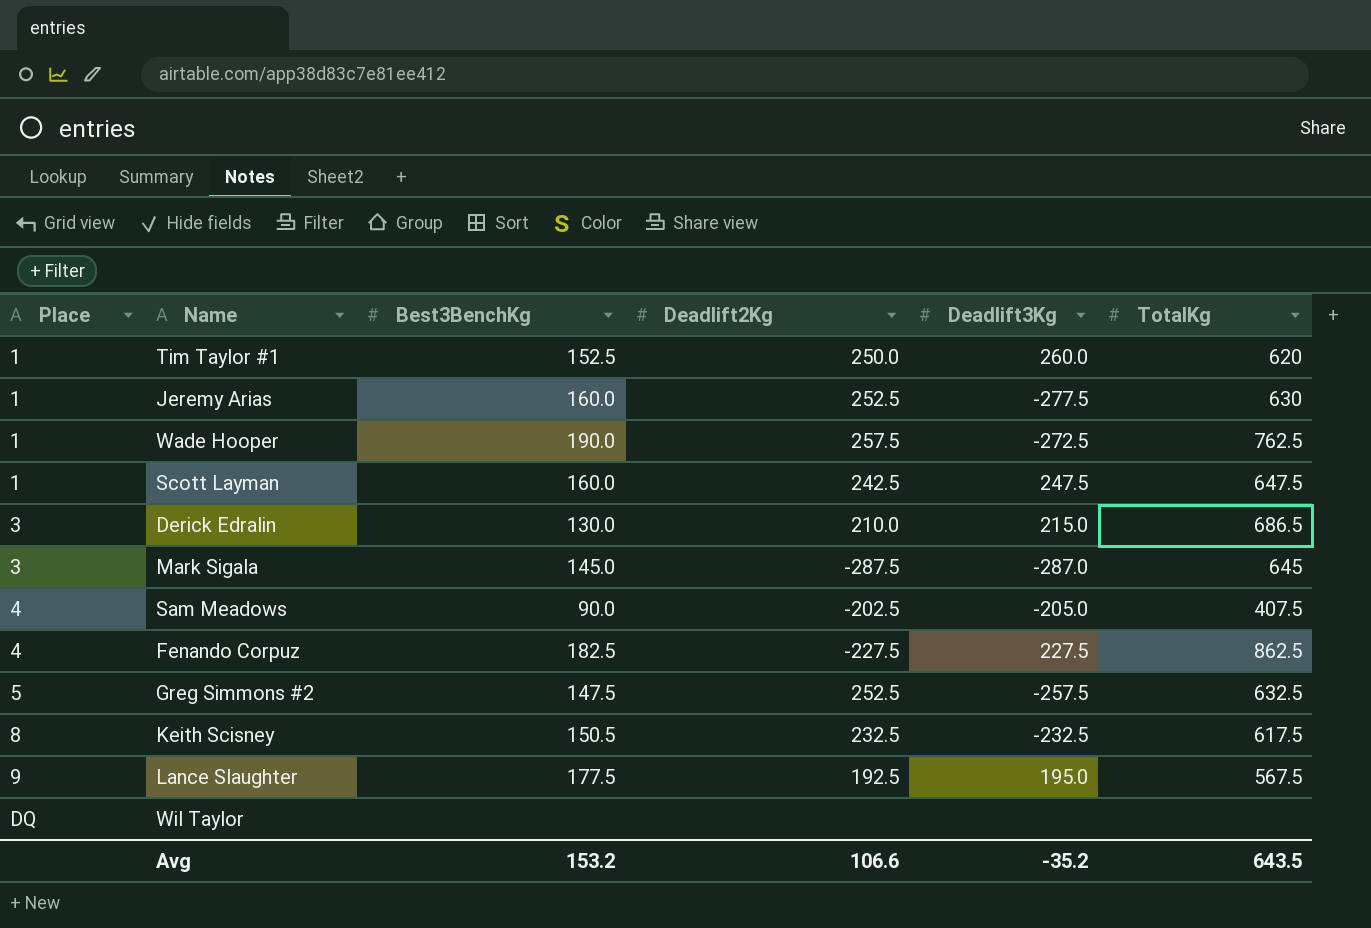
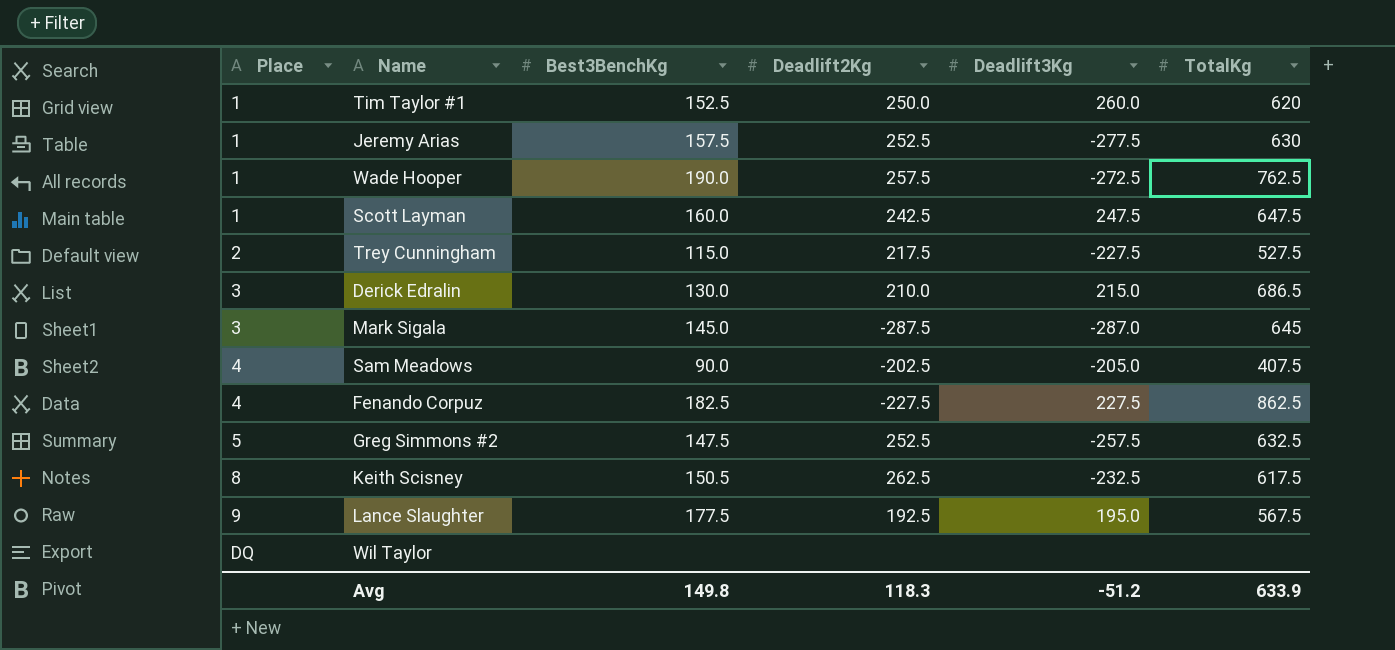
Jeremy Arias | Best3BenchKg: 160.0 -> 157.5
row Trey Cunningham: none -> 2 | 115.0 | 217.5 | -227.5 | 527.5
Keith Scisney | Deadlift2Kg: 232.5 -> 262.5
Avg | Best3BenchKg: 153.2 -> 149.8
Avg | Deadlift2Kg: 106.6 -> 118.3
Avg | Deadlift3Kg: -35.2 -> -51.2
Avg | TotalKg: 643.5 -> 633.9

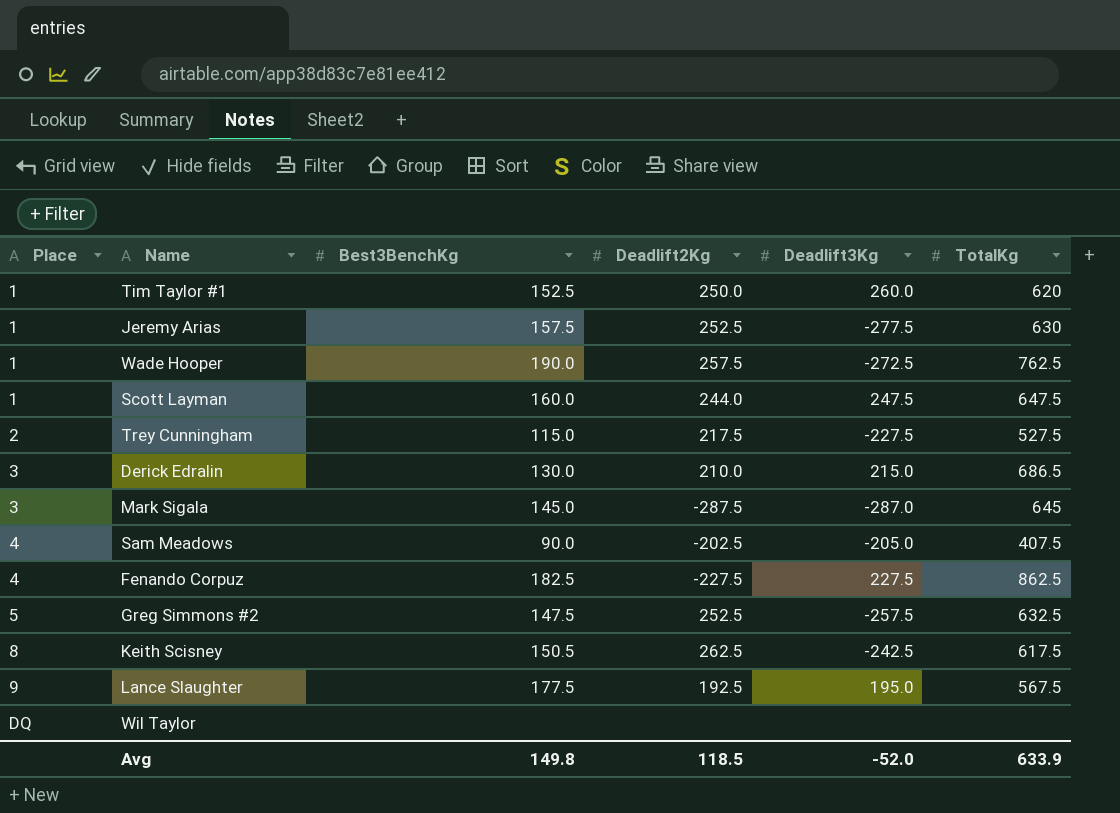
Scott Layman | Deadlift2Kg: 242.5 -> 244.0
Keith Scisney | Deadlift3Kg: -232.5 -> -242.5
Avg | Deadlift2Kg: 118.3 -> 118.5
Avg | Deadlift3Kg: -51.2 -> -52.0

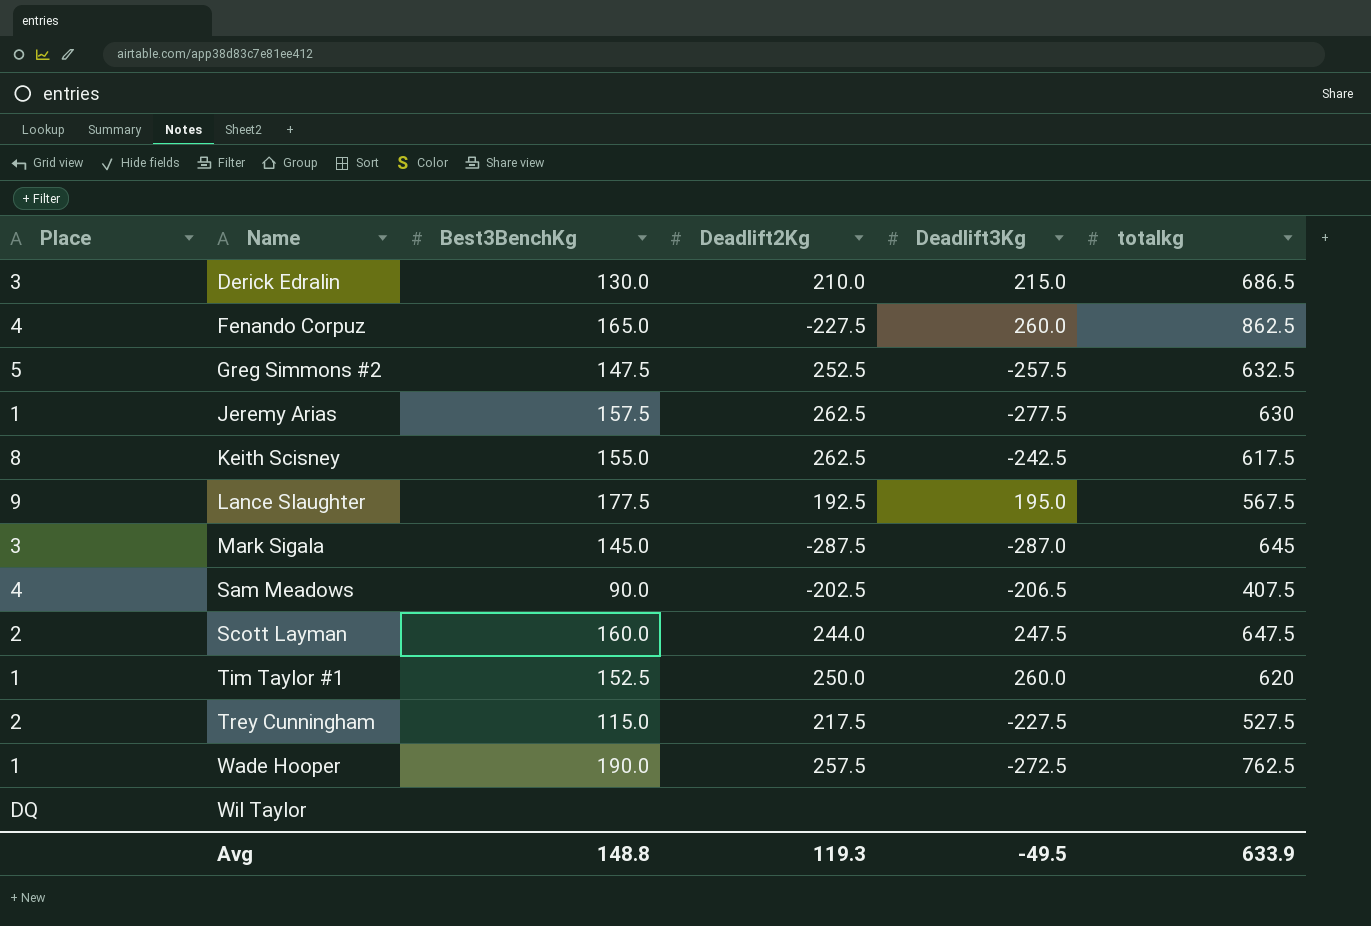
row order: Place ascending -> Name ascending
column name: TotalKg -> totalkg
Fenando Corpuz | Best3BenchKg: 182.5 -> 165.0
Fenando Corpuz | Deadlift3Kg: 227.5 -> 260.0
Jeremy Arias | Deadlift2Kg: 252.5 -> 262.5
Keith Scisney | Best3BenchKg: 150.5 -> 155.0
Sam Meadows | Deadlift3Kg: -205.0 -> -206.5
Scott Layman | Place: 1 -> 2
Avg | Best3BenchKg: 149.8 -> 148.8
Avg | Deadlift2Kg: 118.5 -> 119.3
Avg | Deadlift3Kg: -52.0 -> -49.5

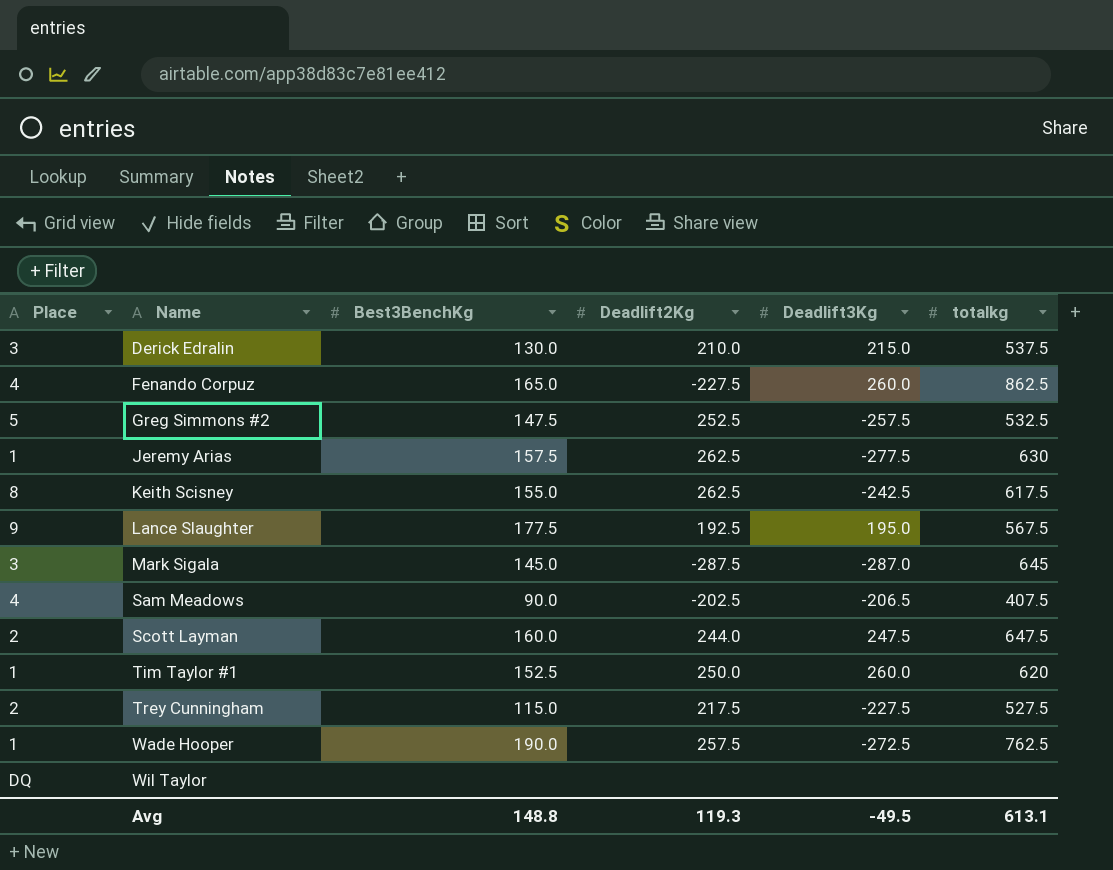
Derick Edralin | totalkg: 686.5 -> 537.5
Greg Simmons #2 | totalkg: 632.5 -> 532.5
Avg | totalkg: 633.9 -> 613.1

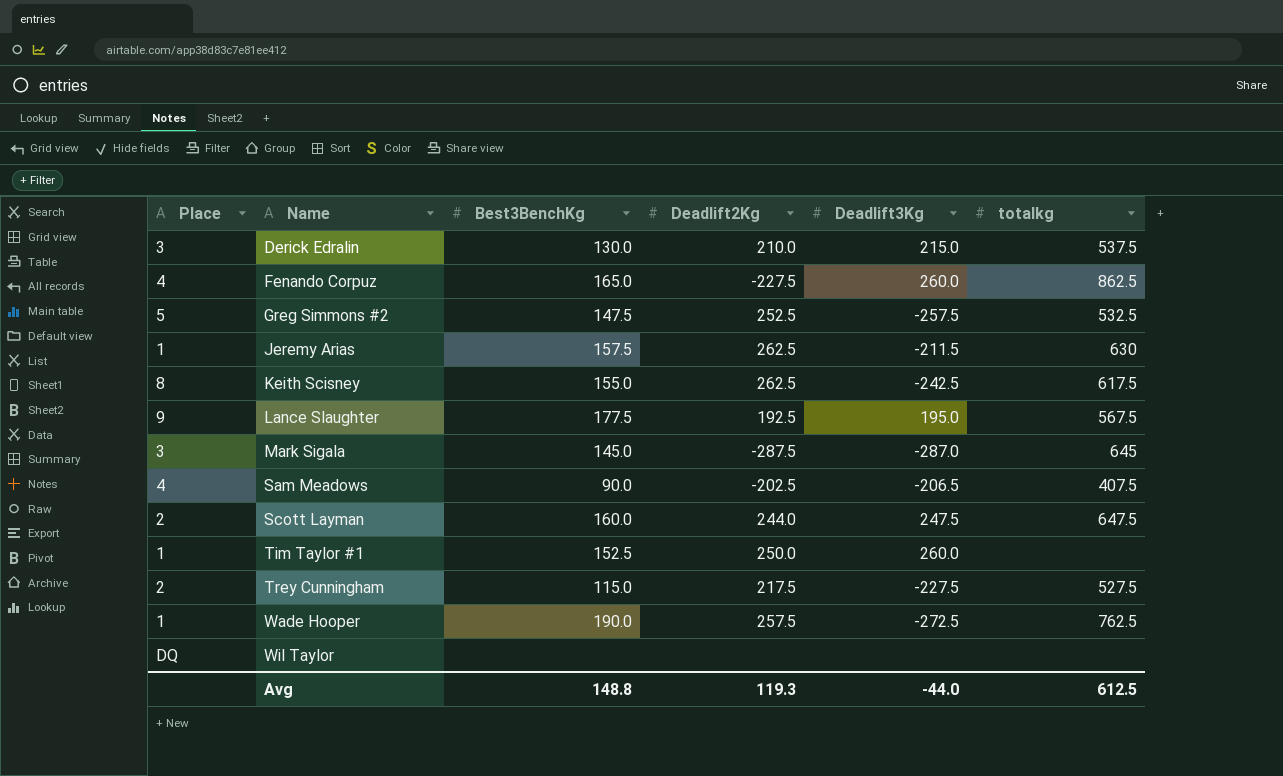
Jeremy Arias | Deadlift3Kg: -277.5 -> -211.5
Tim Taylor #1 | totalkg: 620 -> none
Avg | Deadlift3Kg: -49.5 -> -44.0
Avg | totalkg: 613.1 -> 612.5

